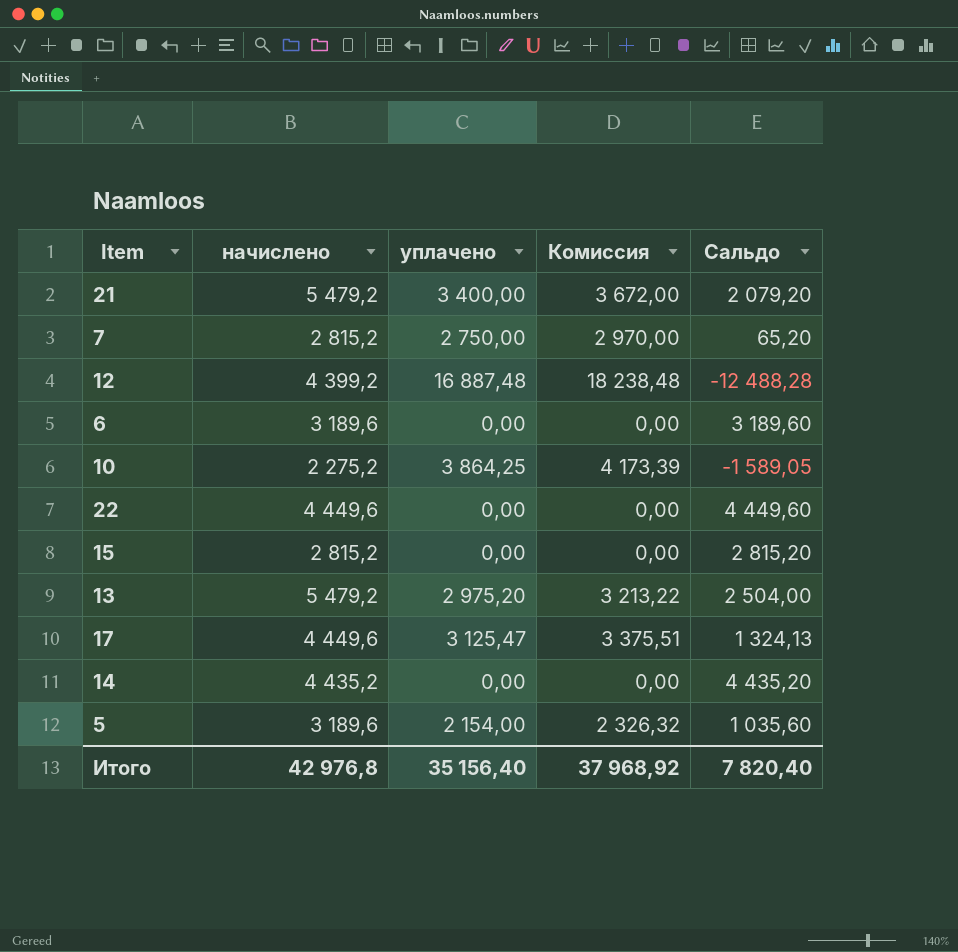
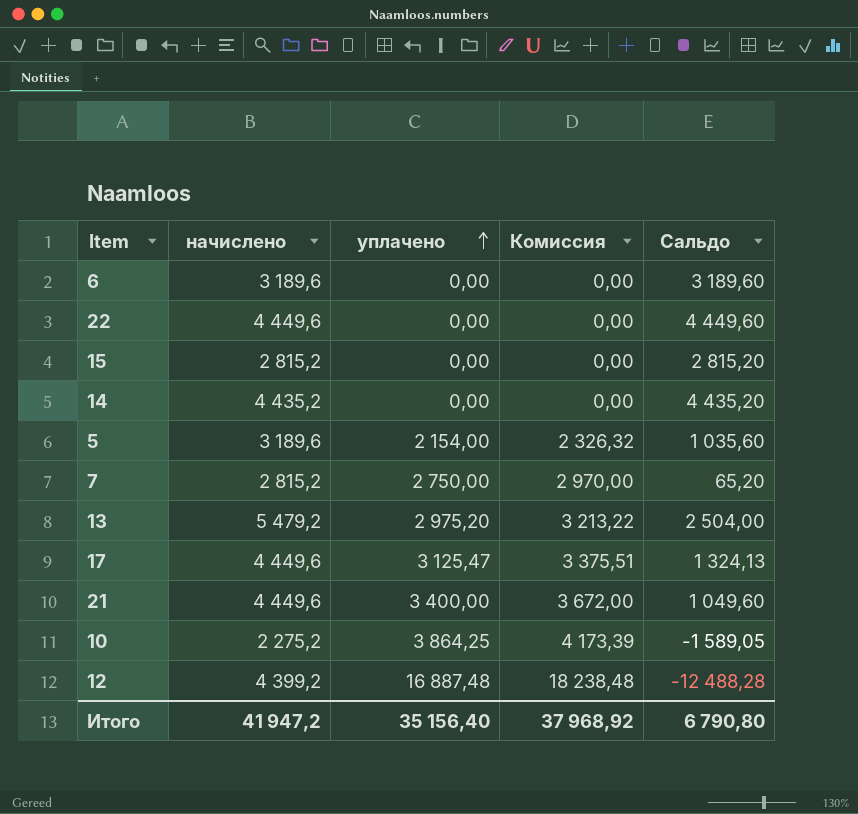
row order: none -> уплачено ascending
21 | начислено: 5 479,2 -> 4 449,6
21 | Сальдо: 2 079,20 -> 1 049,60
Итого | начислено: 42 976,8 -> 41 947,2
Итого | Сальдо: 7 820,40 -> 6 790,80

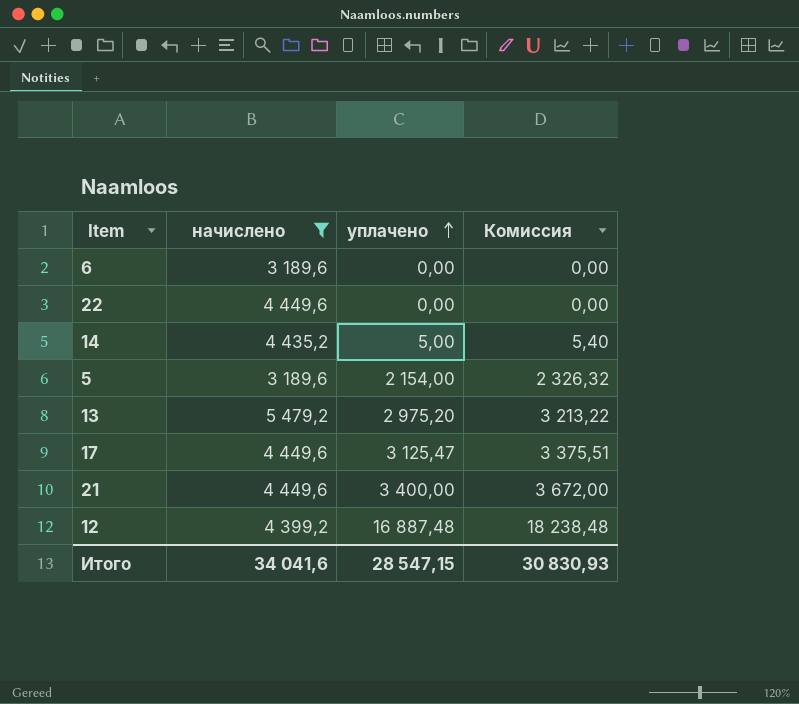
filter: none -> начислено >= 3 189,6
column Сальдо | formula: [начислено] - [уплачено] -> none
14 | уплачено: 0,00 -> 5,00
14 | Комиссия: 0,00 -> 5,40
Итого | начислено: 41 947,2 -> 34 041,6
Итого | уплачено: 35 156,40 -> 28 547,15
Итого | Комиссия: 37 968,92 -> 30 830,93

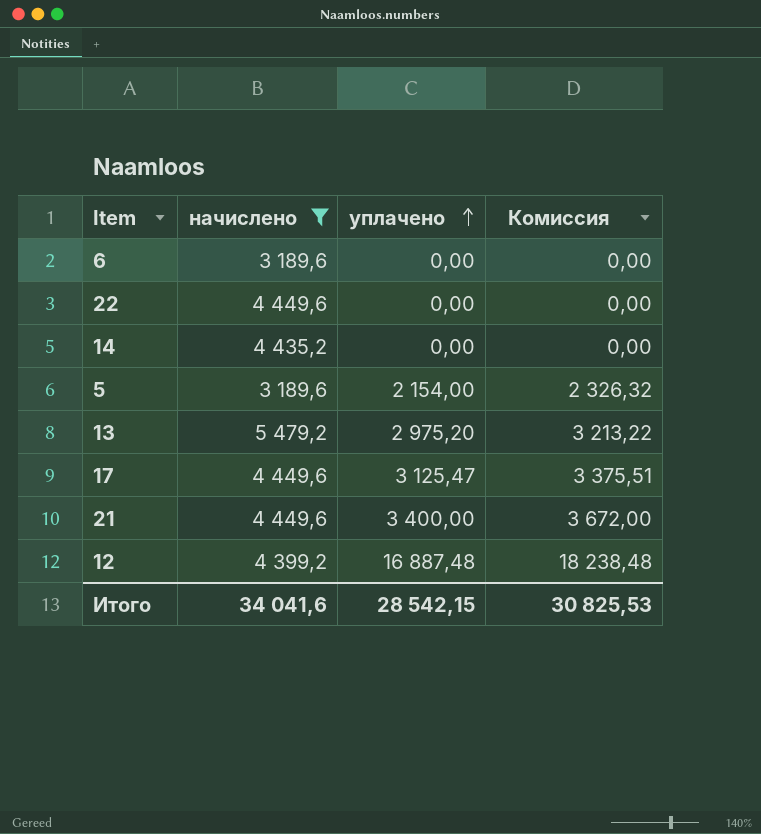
14 | уплачено: 5,00 -> 0,00
14 | Комиссия: 5,40 -> 0,00
Итого | уплачено: 28 547,15 -> 28 542,15
Итого | Комиссия: 30 830,93 -> 30 825,53

